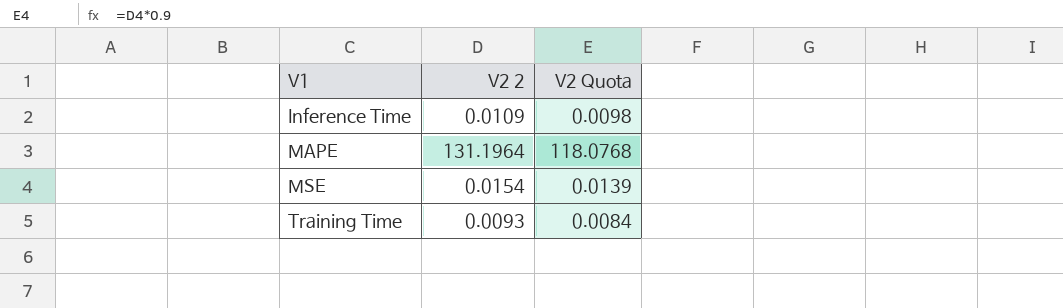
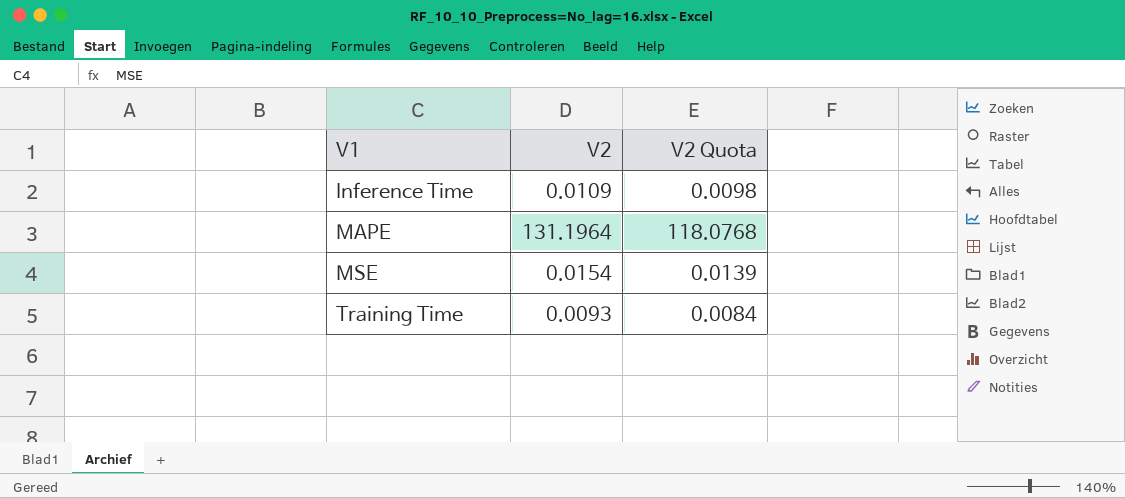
column name: V2 2 -> V2

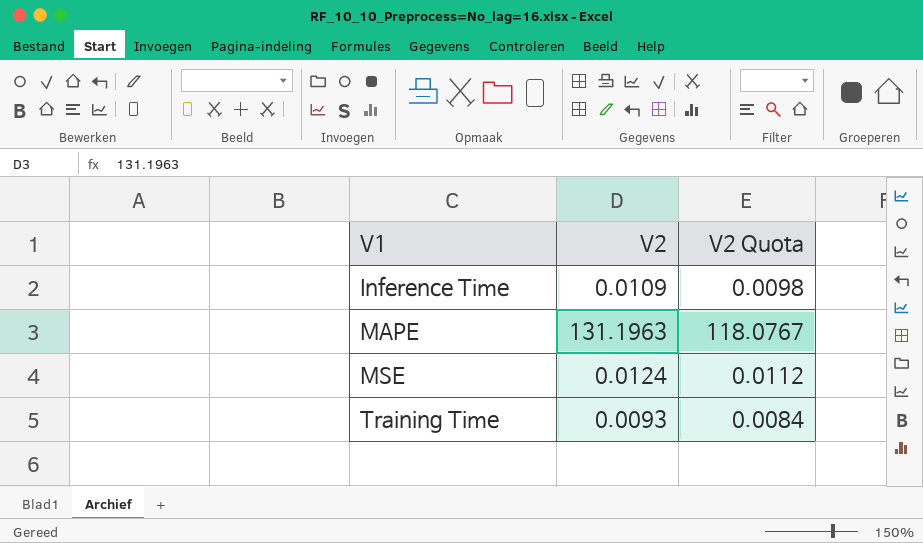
MAPE | V2: 131.1964 -> 131.1963
MAPE | V2 Quota: 118.0768 -> 118.0767
MSE | V2: 0.0154 -> 0.0124
MSE | V2 Quota: 0.0139 -> 0.0112

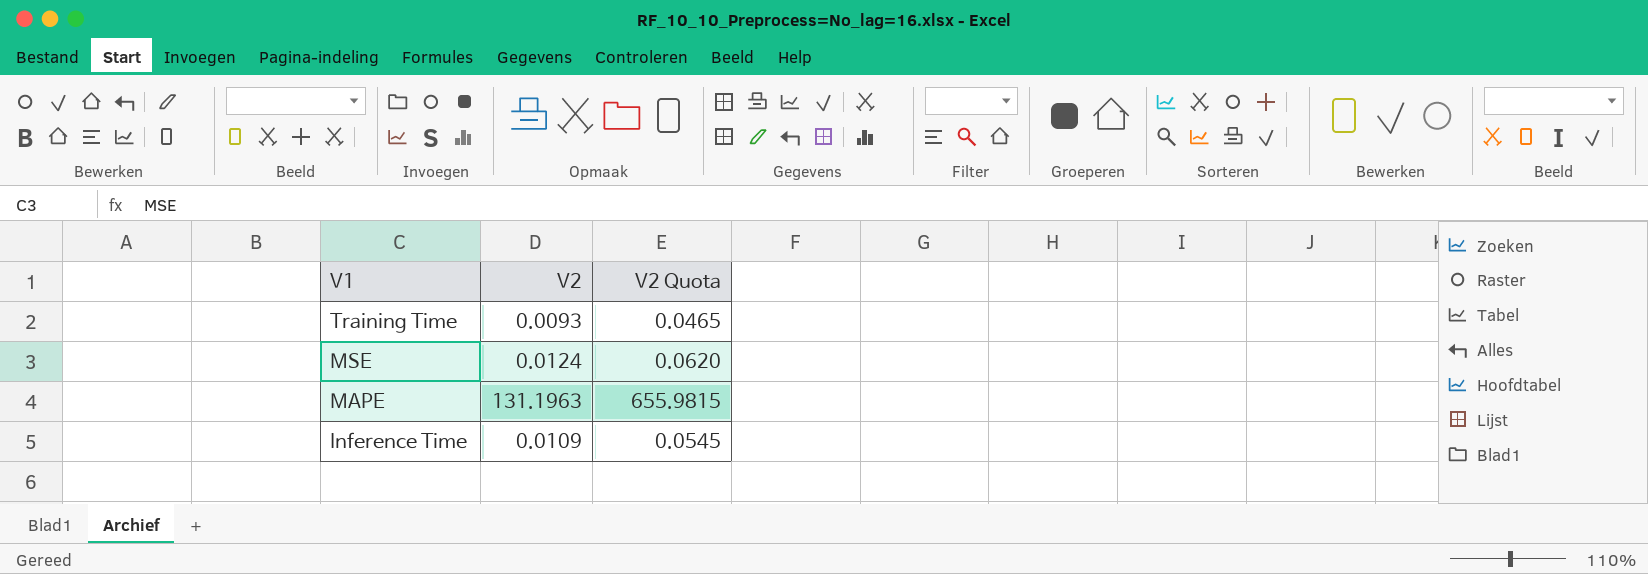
row order: V1 ascending -> V1 descending
column V2 Quota | formula: [V2] * 0.9 -> [V2] * 5

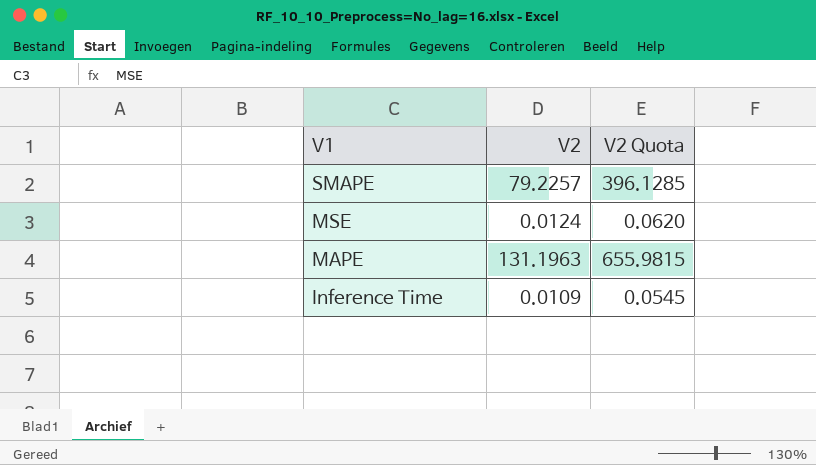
row Training Time: 0.0093 | 0.0465 -> none
row SMAPE: none -> 79.2257 | 396.1285

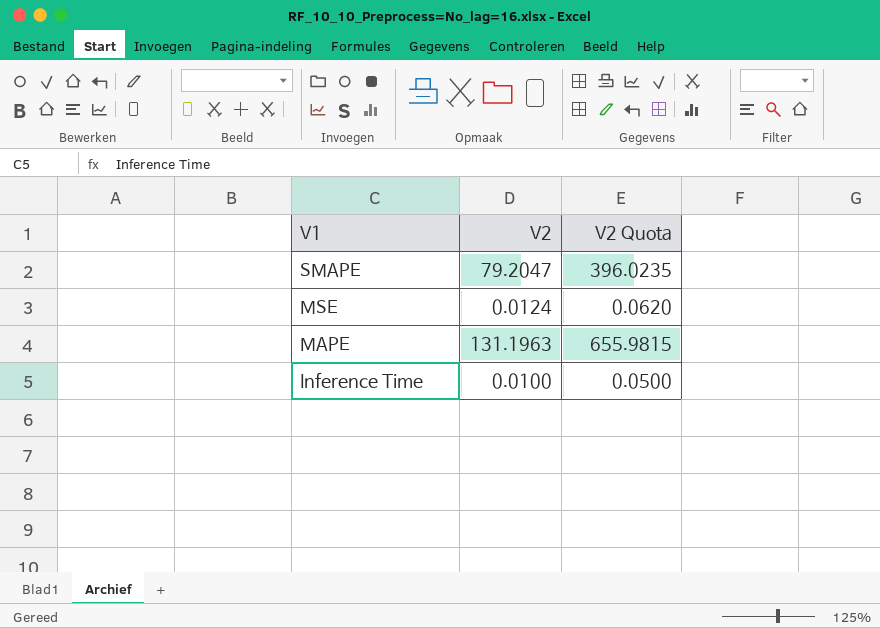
SMAPE | V2: 79.2257 -> 79.2047
SMAPE | V2 Quota: 396.1285 -> 396.0235
Inference Time | V2: 0.0109 -> 0.0100
Inference Time | V2 Quota: 0.0545 -> 0.0500

